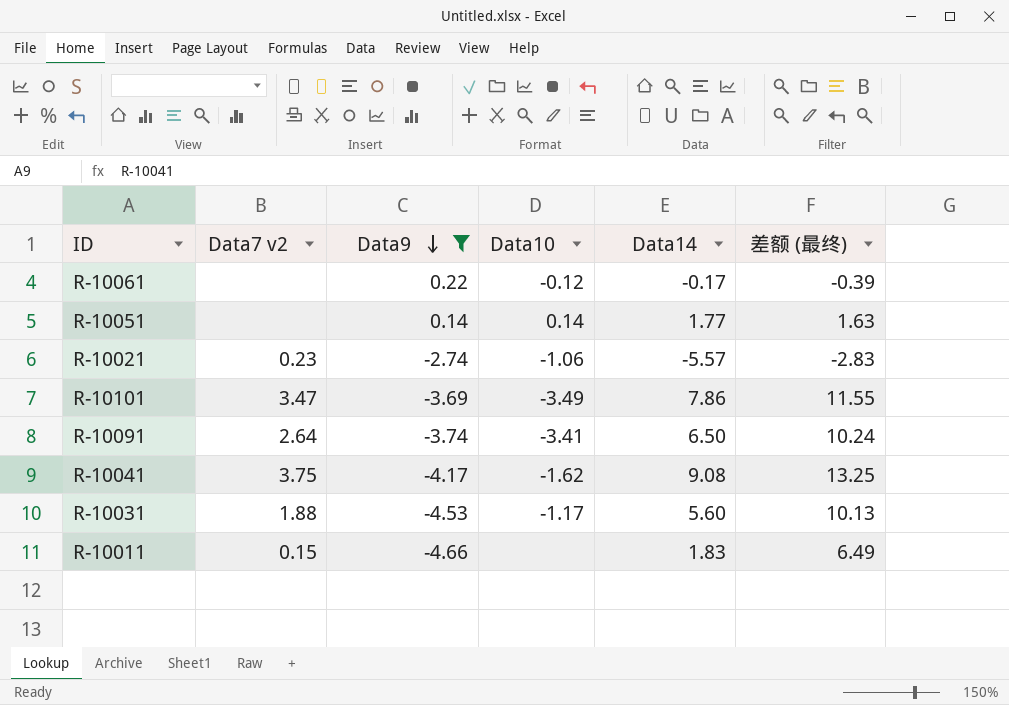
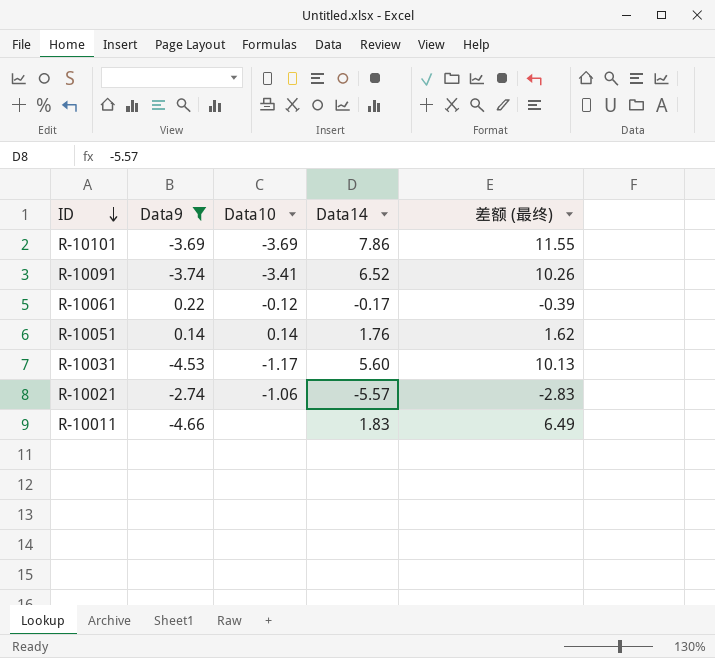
row order: Data9 descending -> ID descending
column Data7 v2 | position: 2 -> none
row R-10041: 3.75 | -4.17 | -1.62 | 9.08 | 13.25 -> none
R-10101 | Data10: -3.49 -> -3.69
R-10091 | Data14: 6.50 -> 6.52
R-10091 | 差额 (最终): 10.24 -> 10.26
R-10051 | Data14: 1.77 -> 1.76
R-10051 | 差额 (最终): 1.63 -> 1.62

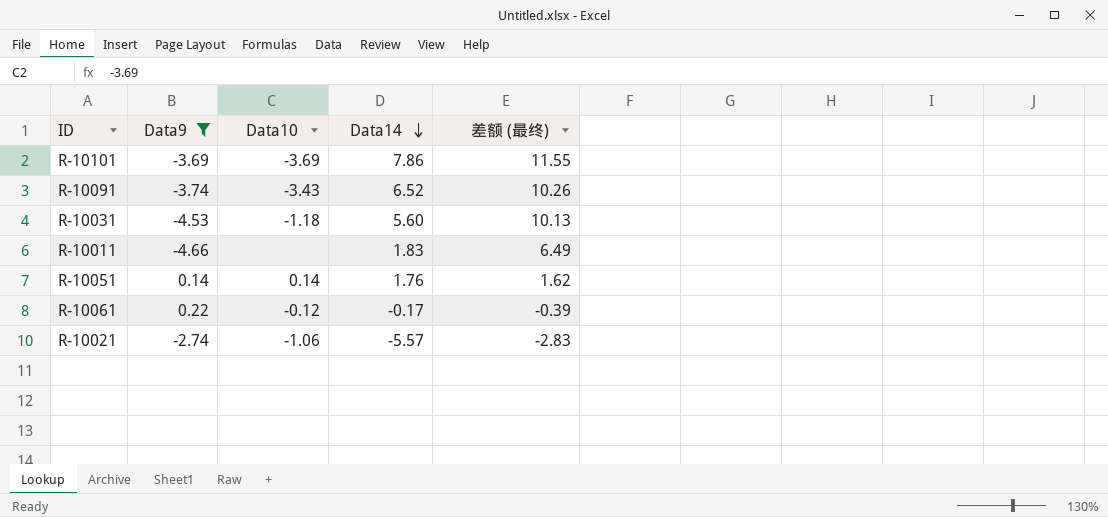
row order: ID descending -> Data14 descending
R-10091 | Data10: -3.41 -> -3.43
R-10031 | Data10: -1.17 -> -1.18

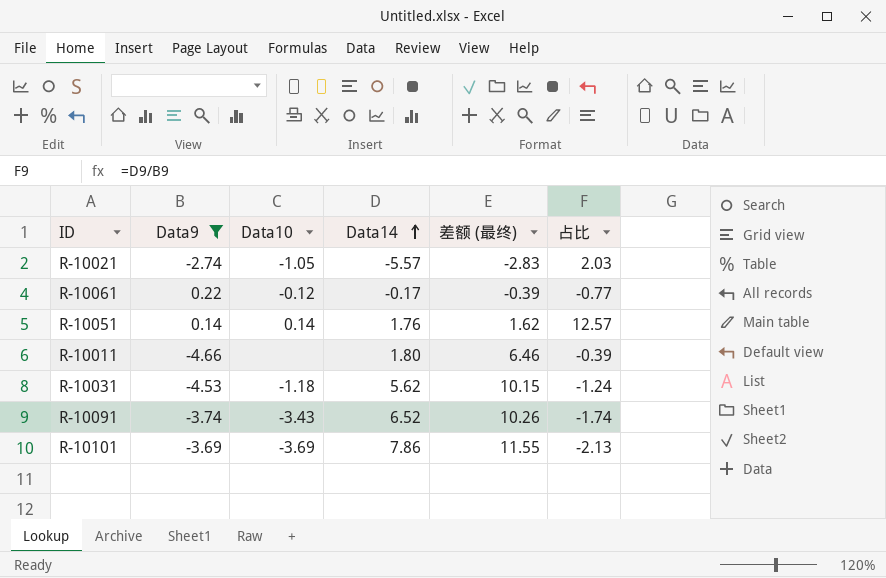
row order: Data14 descending -> Data14 ascending
column 占比 | formula: none -> [Data14] / [Data9]
R-10021 | Data10: -1.06 -> -1.05
R-10011 | Data14: 1.83 -> 1.80
R-10011 | 差额 (最终): 6.49 -> 6.46
R-10031 | Data14: 5.60 -> 5.62
R-10031 | 差额 (最终): 10.13 -> 10.15

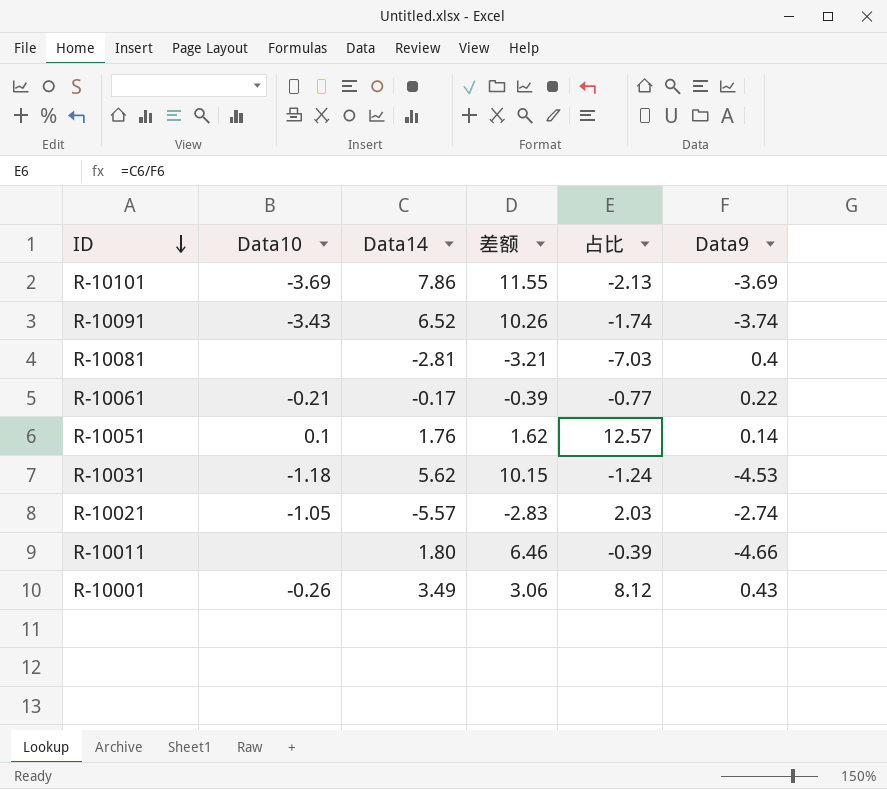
filter: Data9 <= 0.22 -> none
row order: Data14 ascending -> ID descending
column name: 差额 (最终) -> 差额
column Data9 | position: 2 -> 6
R-10061 | Data10: -0.12 -> -0.21
R-10051 | Data10: 0.14 -> 0.1

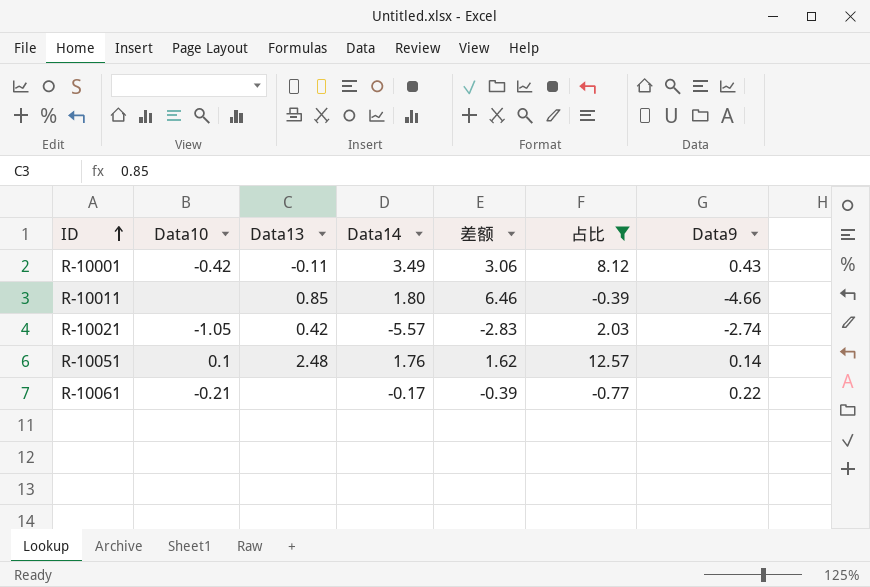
filter: none -> 占比 >= -0.77
row order: ID descending -> ID ascending
column Data13 | position: none -> 3
R-10001 | Data10: -0.26 -> -0.42

